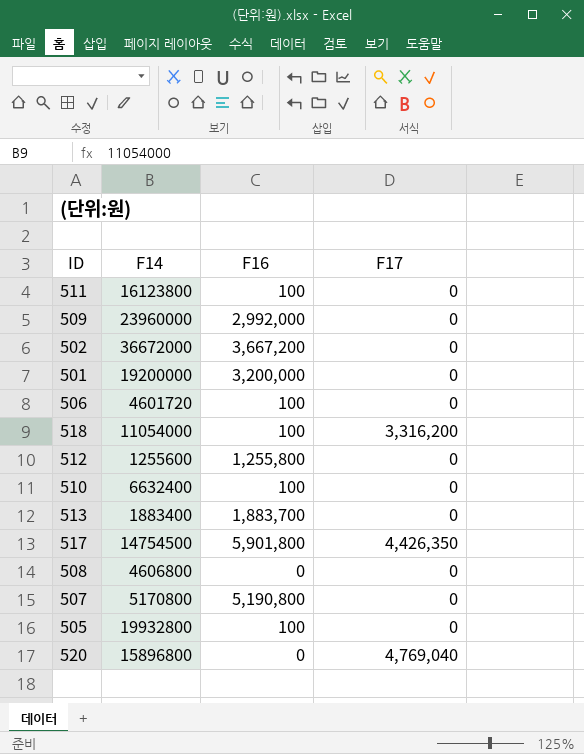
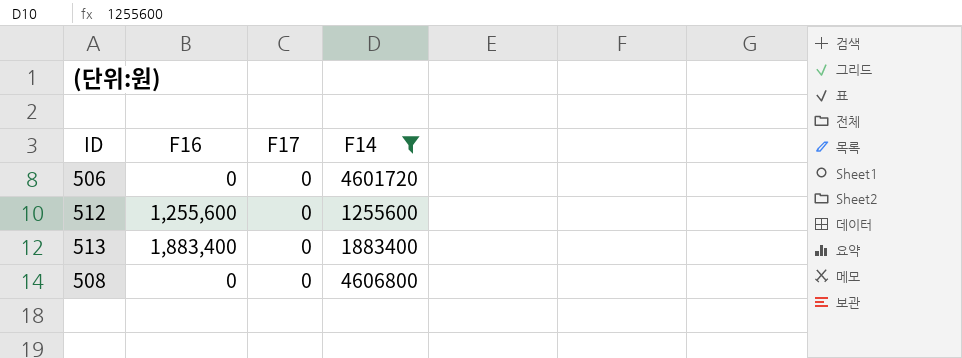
filter: none -> F14 <= 4606800
column F14 | position: 2 -> 4
506 | F16: 100 -> 0
512 | F16: 1,255,800 -> 1,255,600
513 | F16: 1,883,700 -> 1,883,400

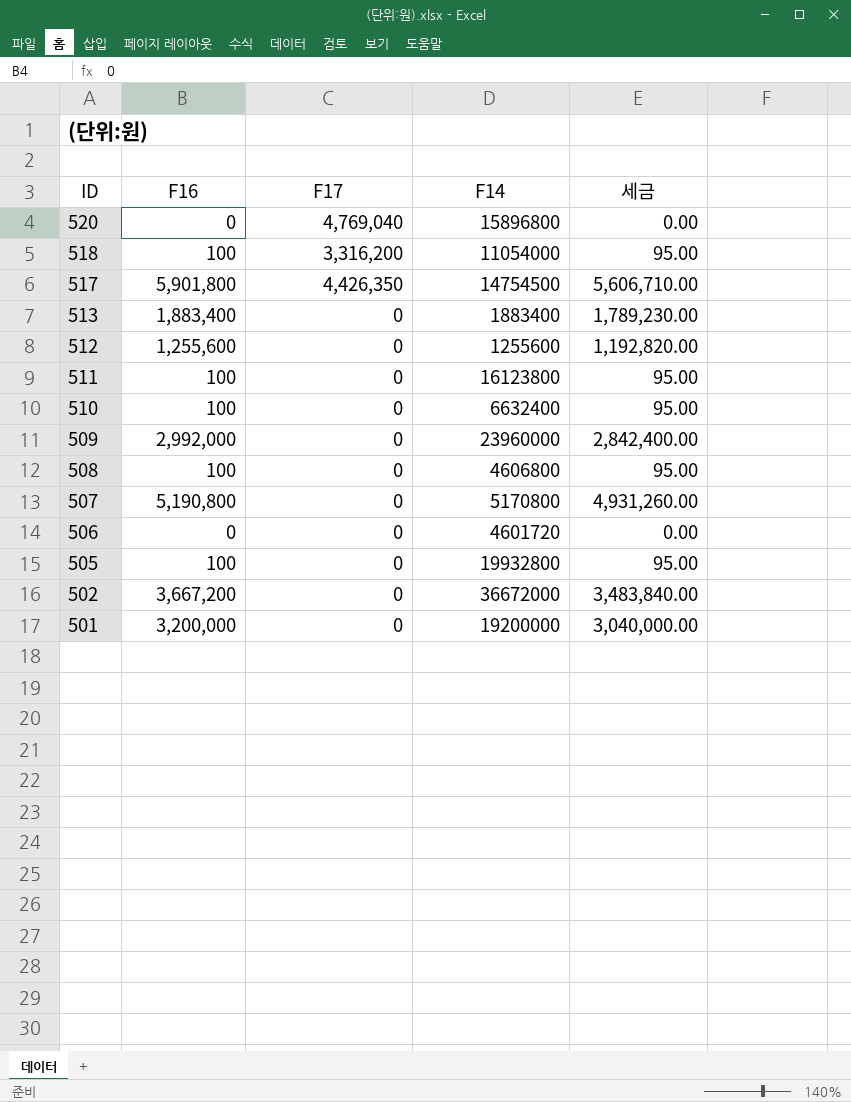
filter: F14 <= 4606800 -> none
row order: none -> ID descending
column 세금 | formula: none -> [F16] * 0.95
508 | F16: 0 -> 100

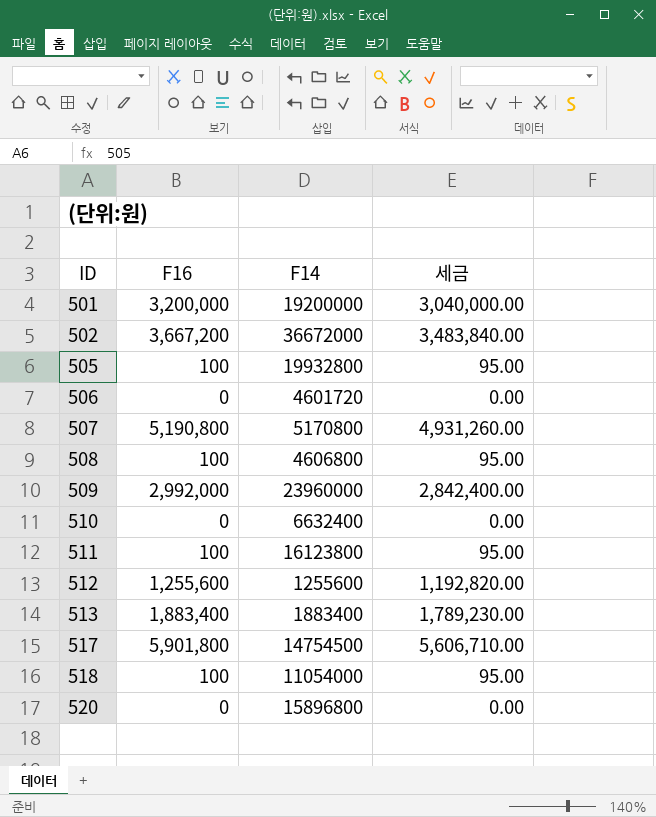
row order: ID descending -> ID ascending
column F17 | position: 3 -> none
510 | F16: 100 -> 0
510 | 세금: 95.00 -> 0.00

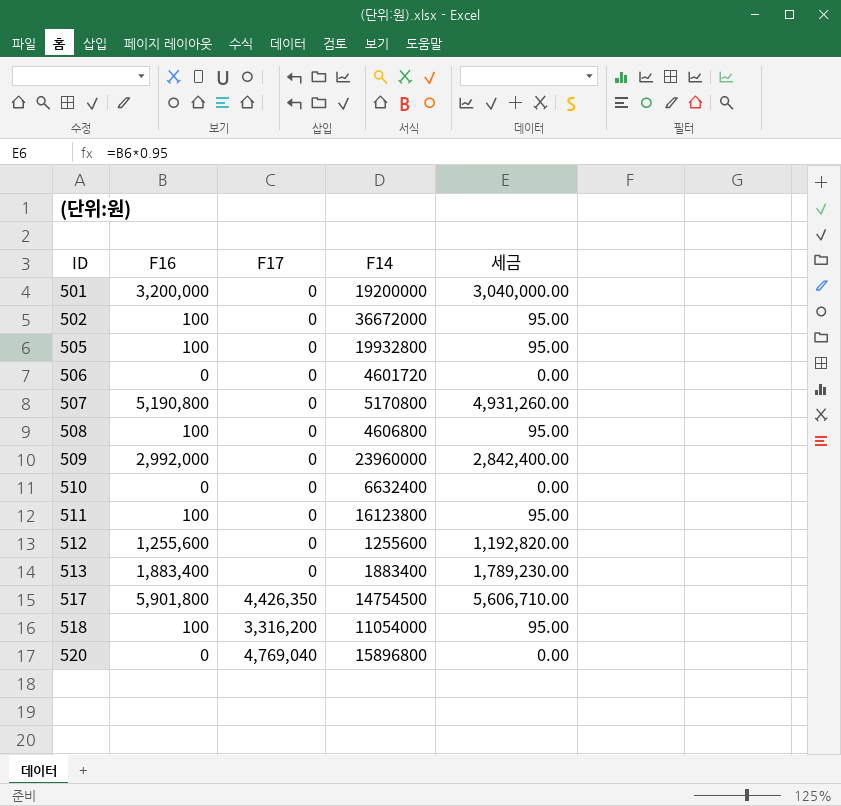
column F17 | position: none -> 3
502 | F16: 3,667,200 -> 100
502 | 세금: 3,483,840.00 -> 95.00

